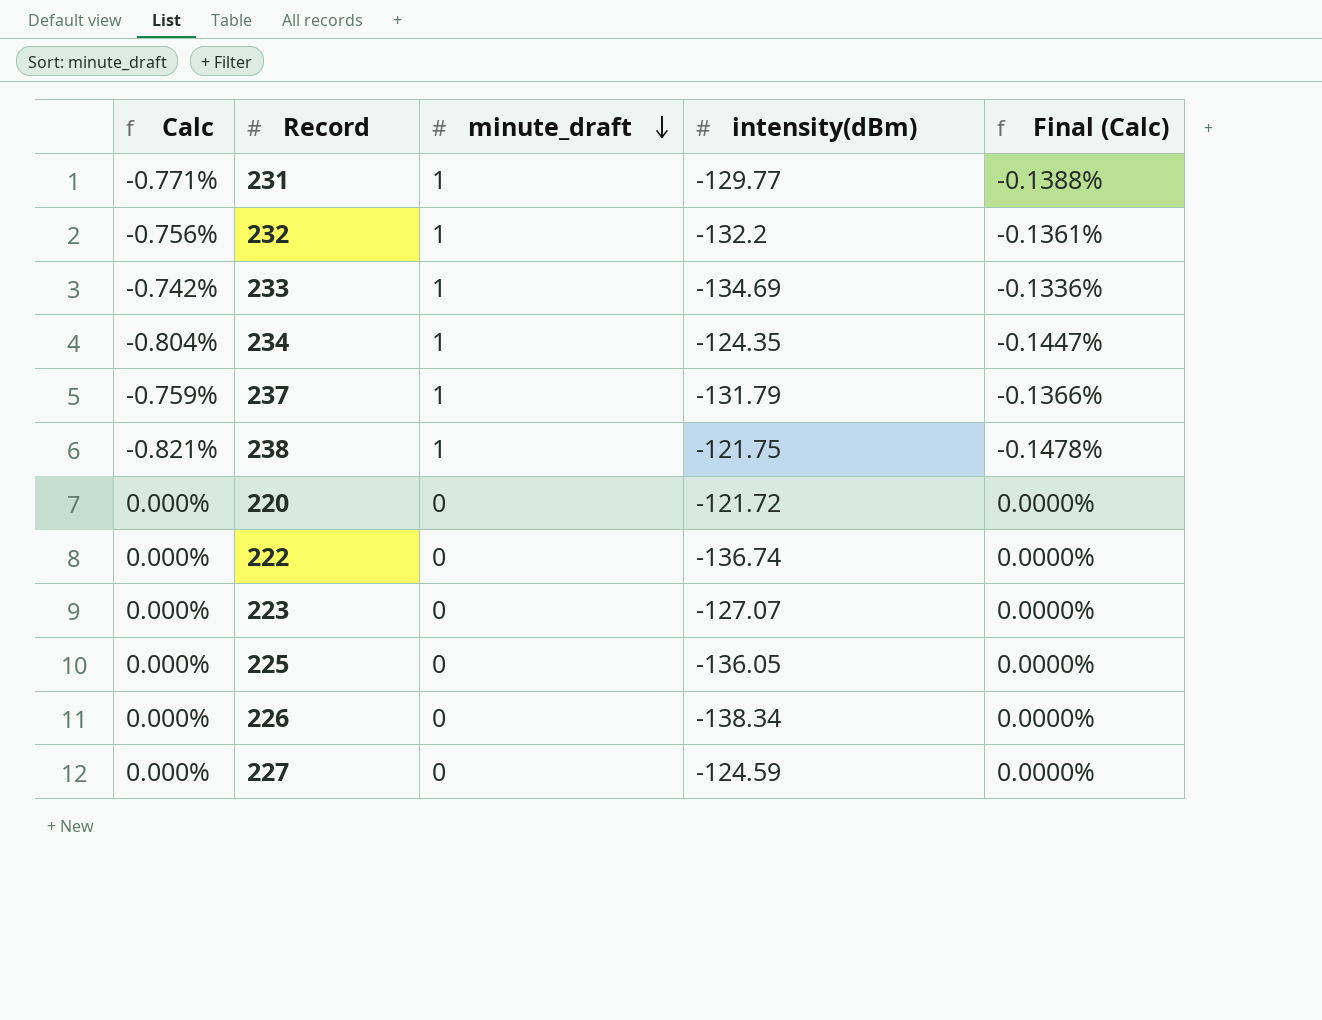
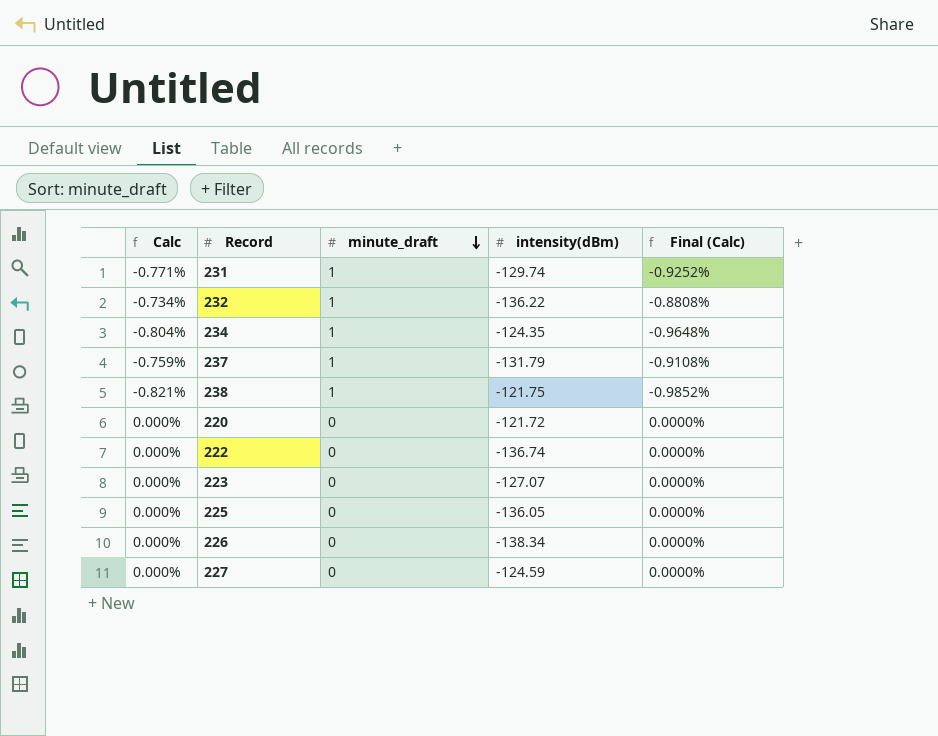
column Final (Calc) | formula: [Calc] * 0.18 -> [Calc] * 1.2
row 233: -0.742% | 1 | -134.69 | -0.1336% -> none
231 | intensity(dBm): -129.77 -> -129.74
232 | Calc: -0.756% -> -0.734%
232 | intensity(dBm): -132.2 -> -136.22

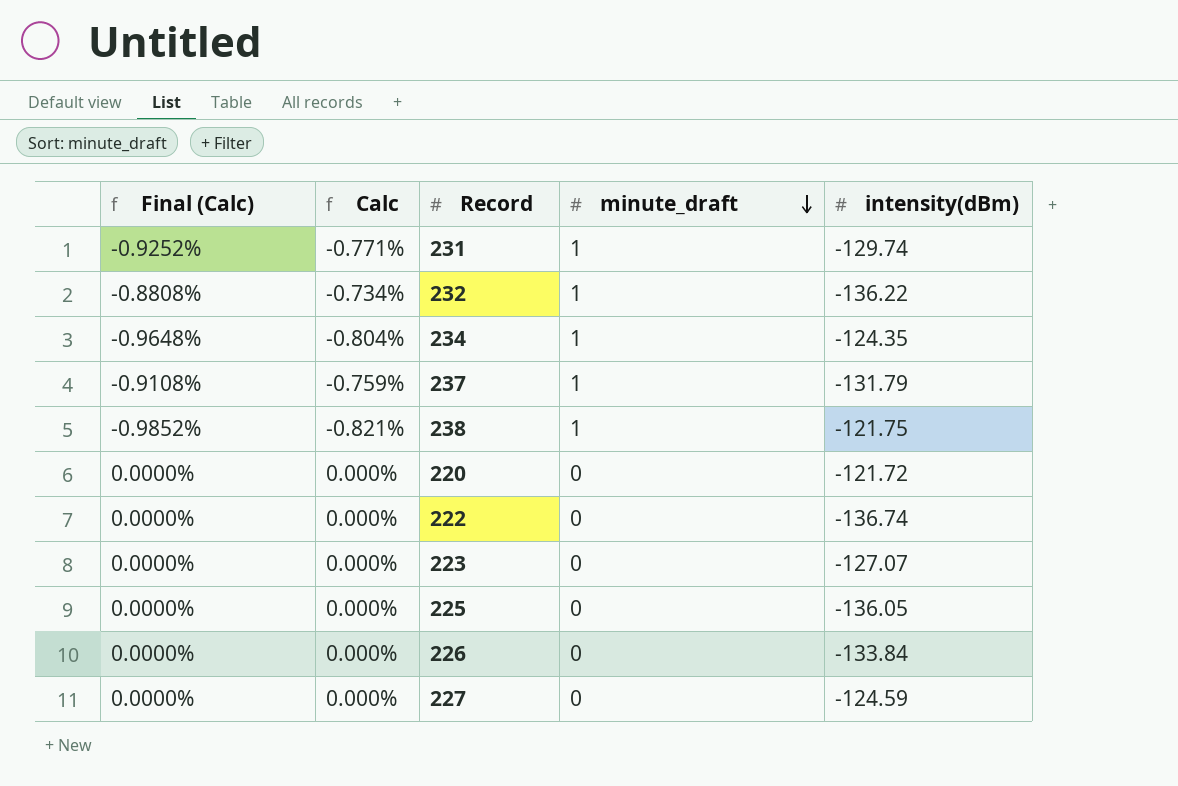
column Final (Calc) | position: 5 -> 1
226 | intensity(dBm): -138.34 -> -133.84

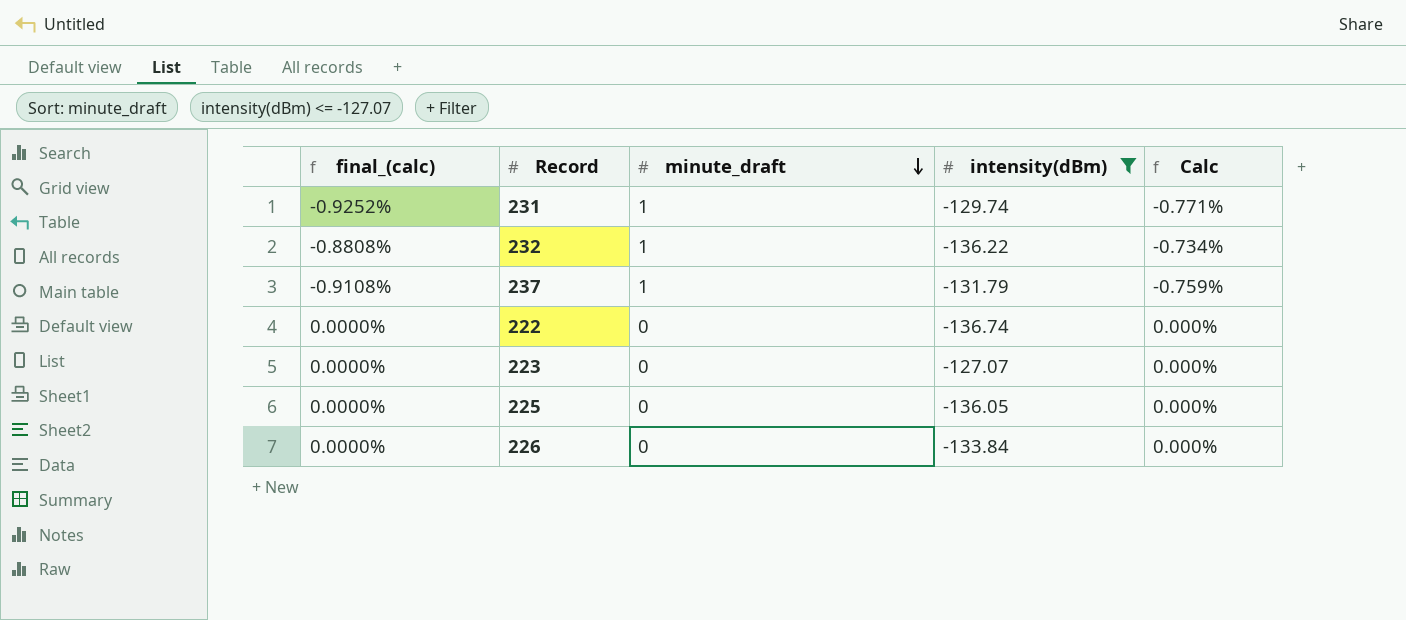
filter: none -> intensity(dBm) <= -127.07
column name: Final (Calc) -> final_(calc)
column Calc | position: 2 -> 5

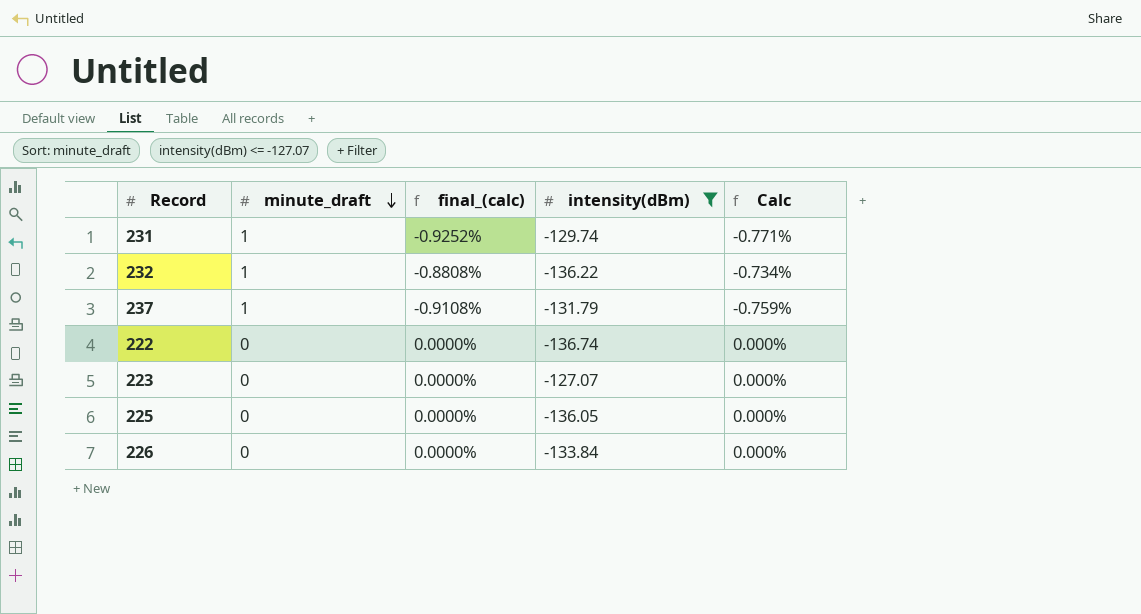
column final_(calc) | position: 1 -> 3

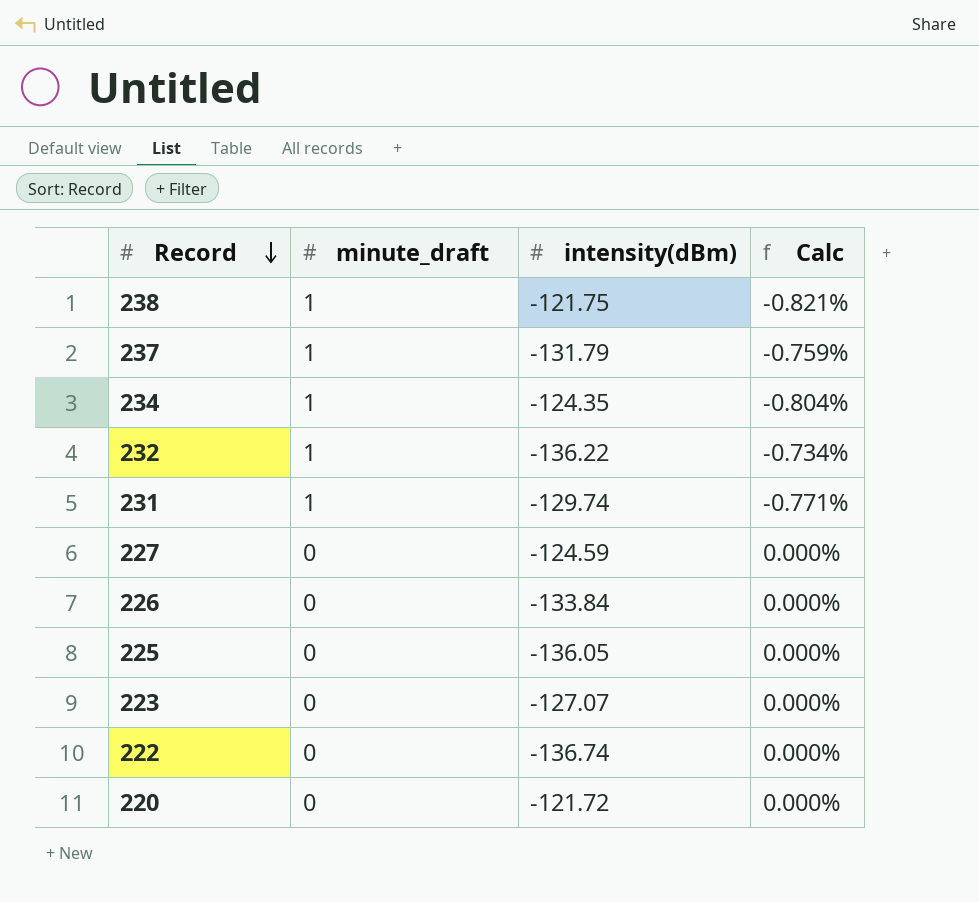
filter: intensity(dBm) <= -127.07 -> none
row order: minute_draft descending -> Record descending
column final_(calc) | formula: [Calc] * 1.2 -> none

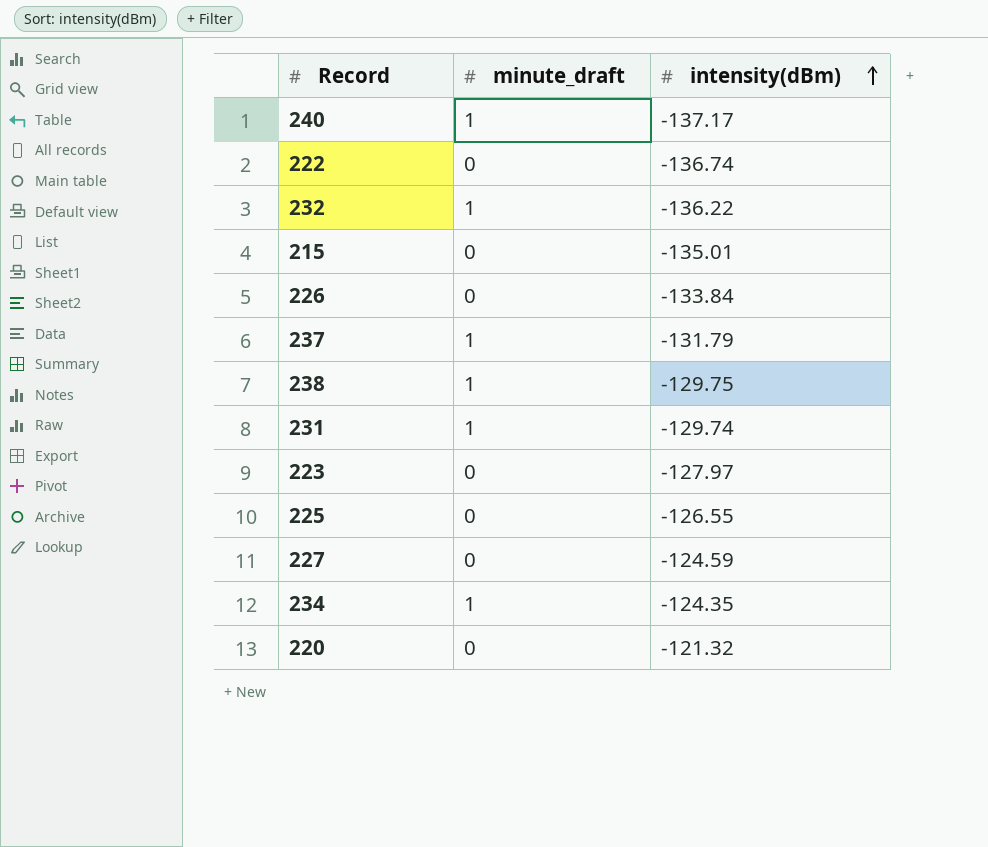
row order: Record descending -> intensity(dBm) ascending
column Calc | formula: [minute_draft] / [intensity(dBm)] -> none
row 240: none -> 1 | -137.17
row 215: none -> 0 | -135.01
238 | intensity(dBm): -121.75 -> -129.75
223 | intensity(dBm): -127.07 -> -127.97
225 | intensity(dBm): -136.05 -> -126.55
220 | intensity(dBm): -121.72 -> -121.32

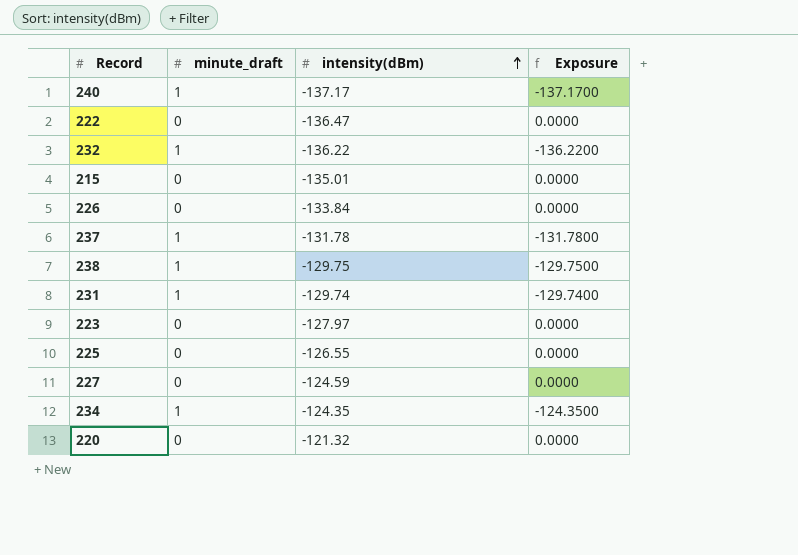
column Exposure | formula: none -> [minute_draft] * [intensity(dBm)]
222 | intensity(dBm): -136.74 -> -136.47
237 | intensity(dBm): -131.79 -> -131.78

